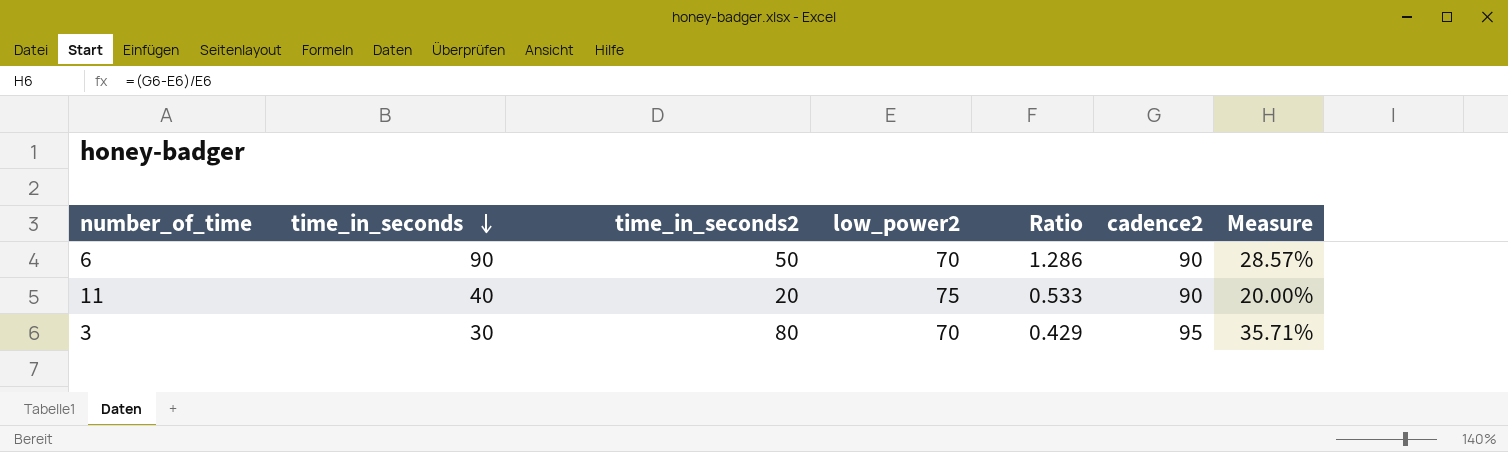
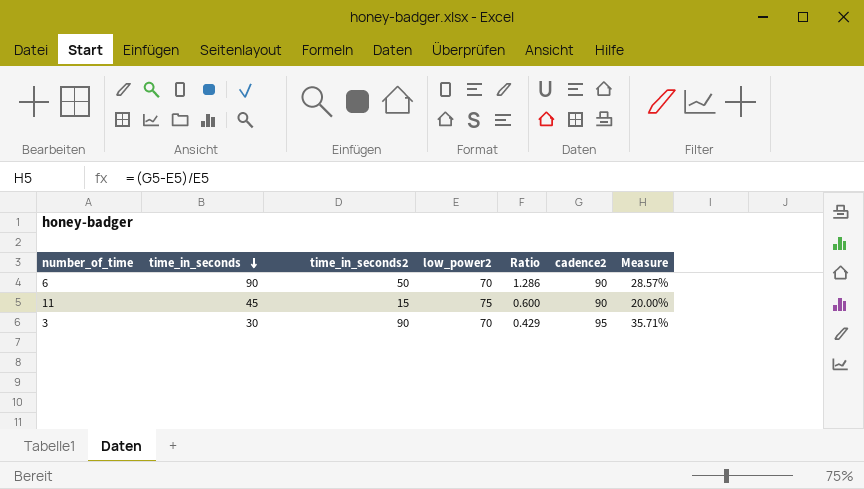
11 | time_in_seconds: 40 -> 45
11 | time_in_seconds2: 20 -> 15
11 | Ratio: 0.533 -> 0.600
3 | time_in_seconds2: 80 -> 90

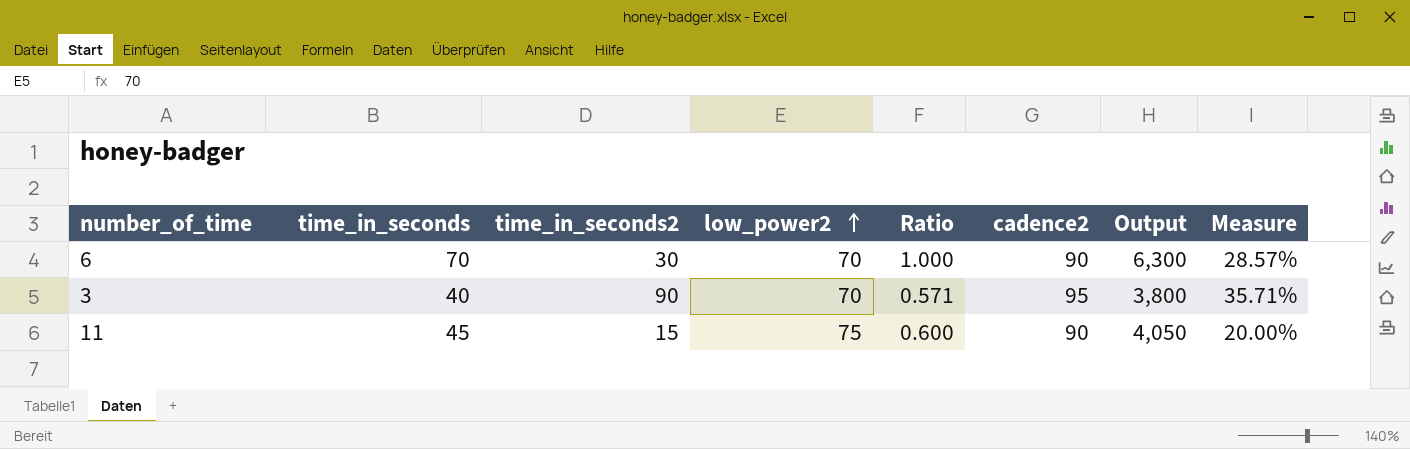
row order: time_in_seconds descending -> low_power2 ascending
column Output | formula: none -> [time_in_seconds] * [cadence2]
6 | time_in_seconds: 90 -> 70
6 | time_in_seconds2: 50 -> 30
6 | Ratio: 1.286 -> 1.000
3 | time_in_seconds: 30 -> 40
3 | Ratio: 0.429 -> 0.571

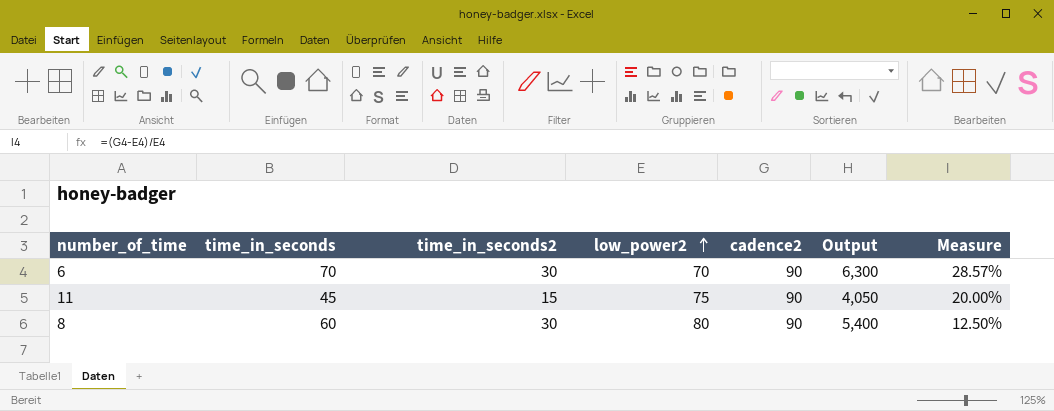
column Ratio | formula: [time_in_seconds] / [low_power2] -> none
row 3: 40 | 90 | 70 | 0.571 | 95 | 3,800 | 35.71% -> none
row 8: none -> 60 | 30 | 80 | 90 | 5,400 | 12.50%

